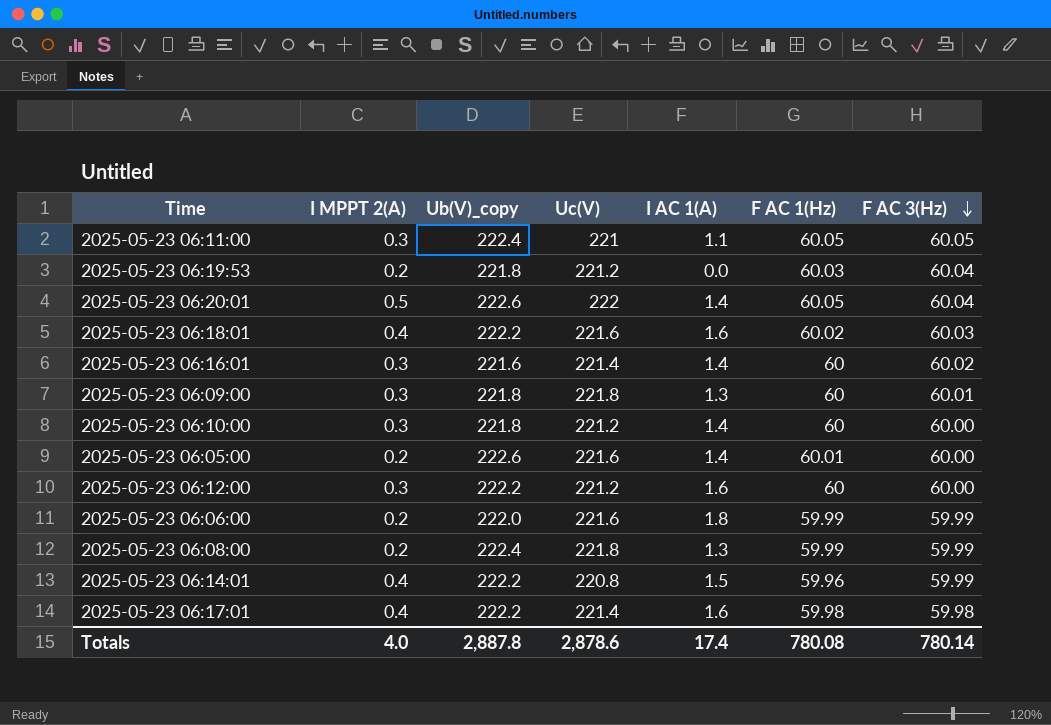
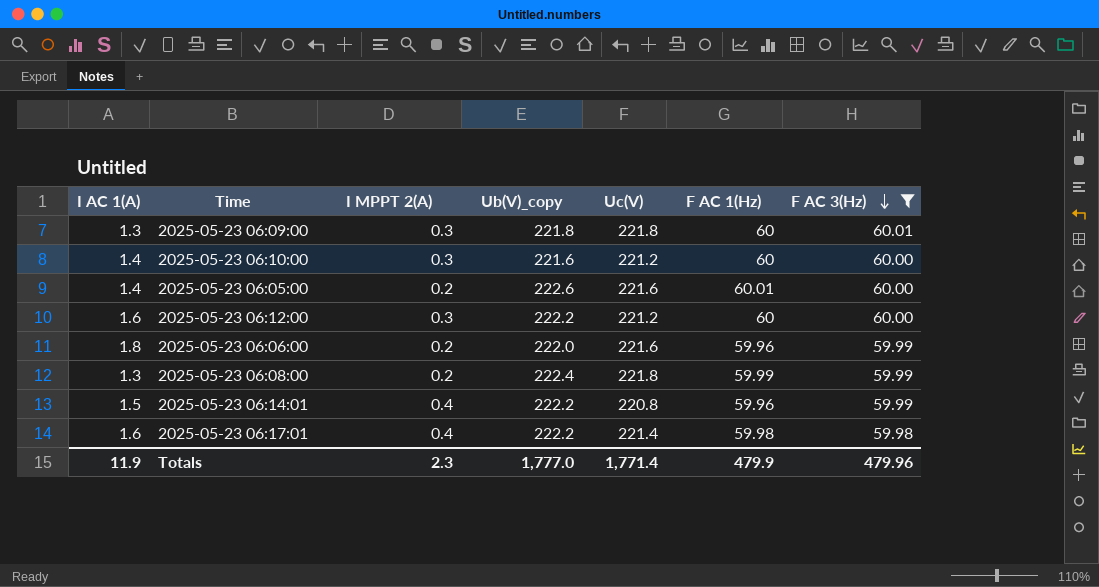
filter: none -> F AC 3(Hz) <= 60.01
column I AC 1(A) | position: 5 -> 1
2025-05-23 06:10:00 | Ub(V)_copy: 221.8 -> 221.6
2025-05-23 06:06:00 | F AC 1(Hz): 59.99 -> 59.96
Totals | I AC 1(A): 17.4 -> 11.9
Totals | I MPPT 2(A): 4.0 -> 2.3
Totals | Ub(V)_copy: 2,887.8 -> 1,777.0
Totals | Uc(V): 2,878.6 -> 1,771.4
Totals | F AC 1(Hz): 780.08 -> 479.9
Totals | F AC 3(Hz): 780.14 -> 479.96

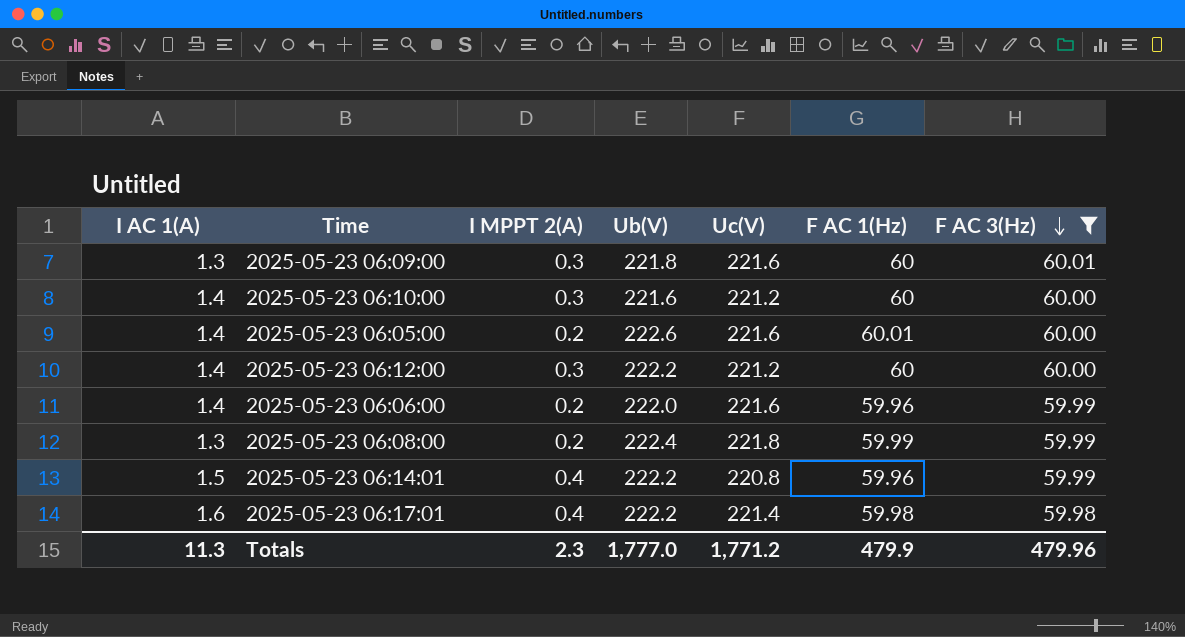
column name: Ub(V)_copy -> Ub(V)
2025-05-23 06:09:00 | Uc(V): 221.8 -> 221.6
2025-05-23 06:12:00 | I AC 1(A): 1.6 -> 1.4
2025-05-23 06:06:00 | I AC 1(A): 1.8 -> 1.4
Totals | I AC 1(A): 11.9 -> 11.3
Totals | Uc(V): 1,771.4 -> 1,771.2

